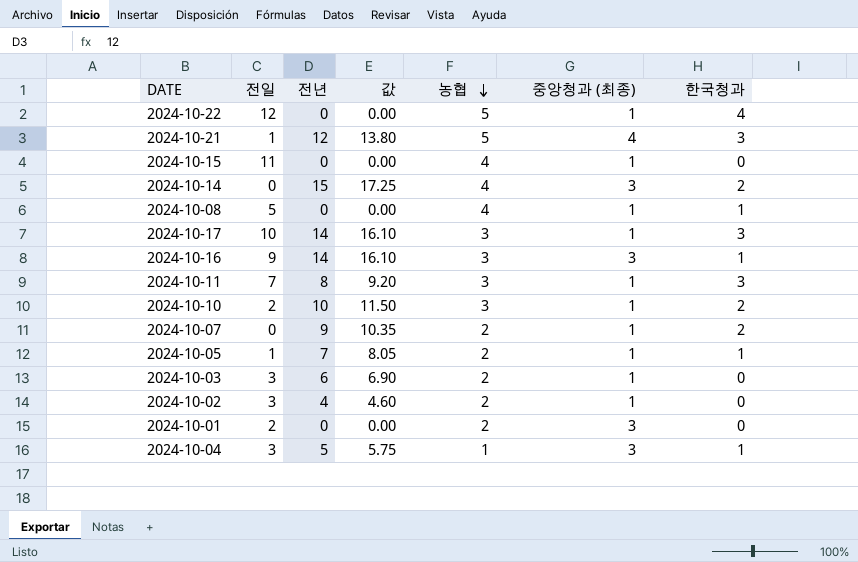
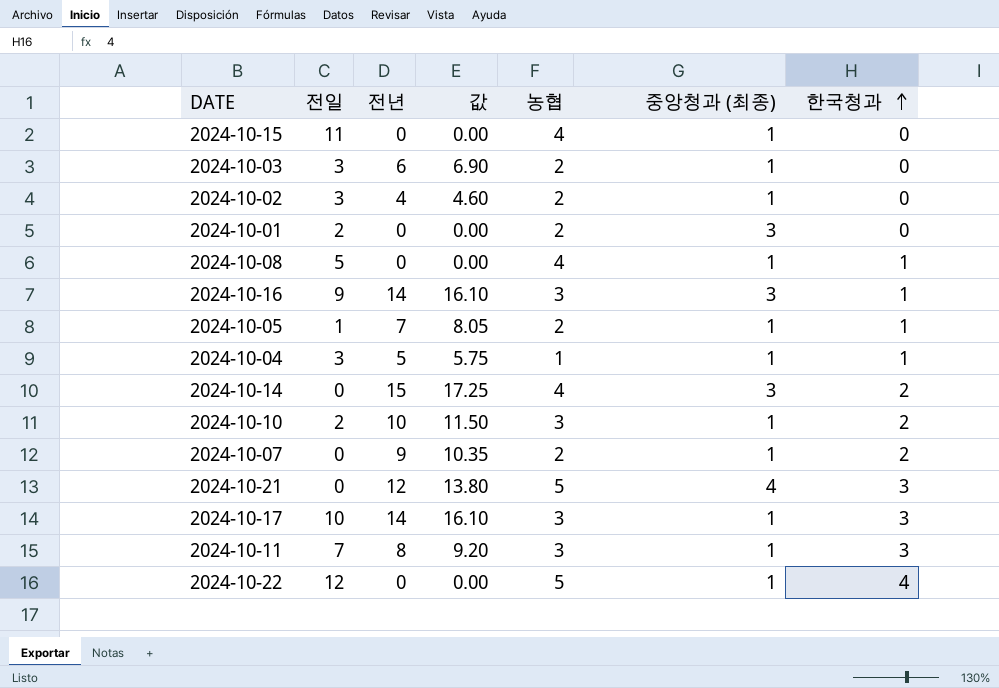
row order: 농협 descending -> 한국청과 ascending
2024-10-04 | 중앙청과 (최종): 3 -> 1
2024-10-21 | 전일: 1 -> 0

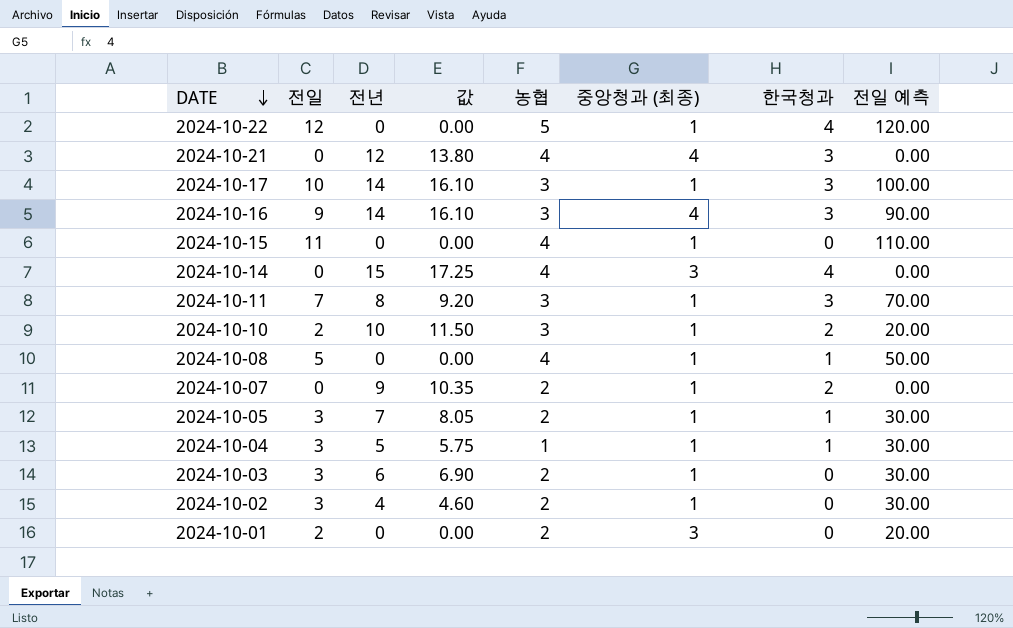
row order: 한국청과 ascending -> DATE descending
column 전일 예측 | formula: none -> [전일] * 10
2024-10-21 | 농협: 5 -> 4
2024-10-16 | 중앙청과 (최종): 3 -> 4
2024-10-16 | 한국청과: 1 -> 3
2024-10-14 | 한국청과: 2 -> 4
2024-10-05 | 전일: 1 -> 3

